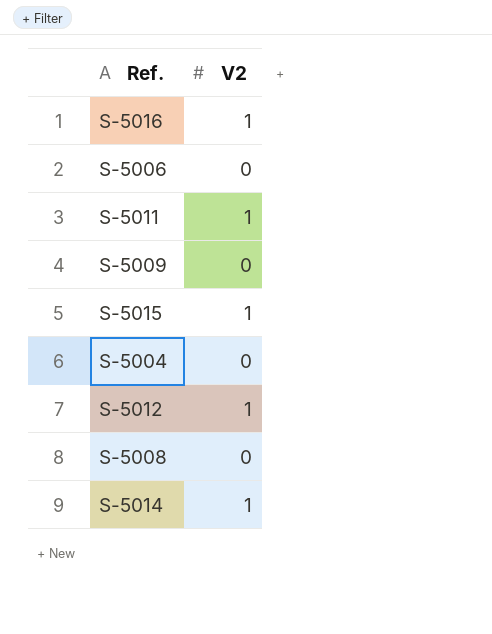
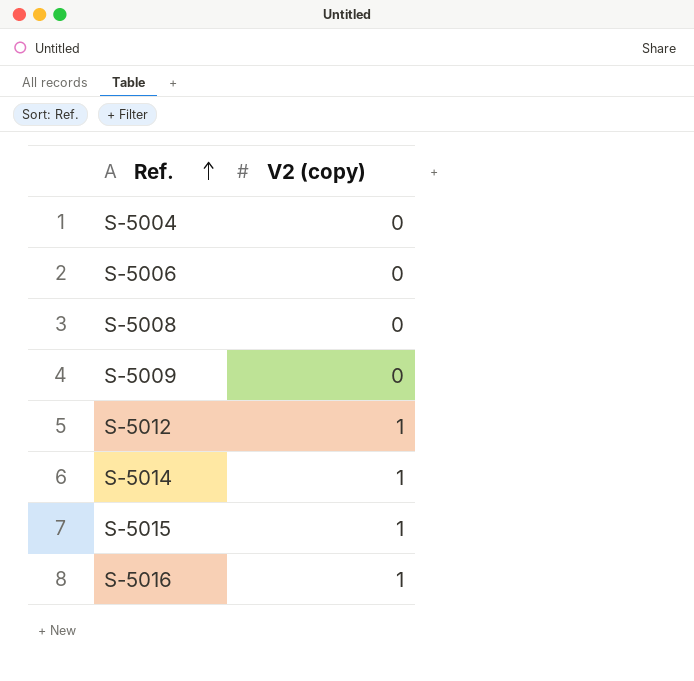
row order: none -> Ref. ascending
column name: V2 -> V2 (copy)
row S-5011: 1 -> none

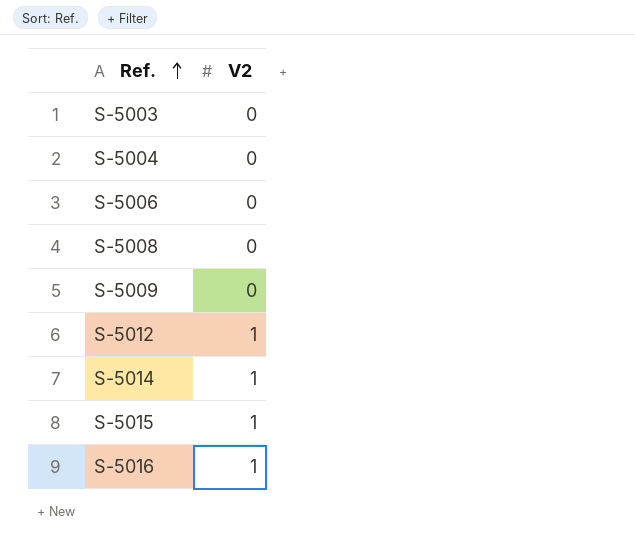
column name: V2 (copy) -> V2
row S-5003: none -> 0

